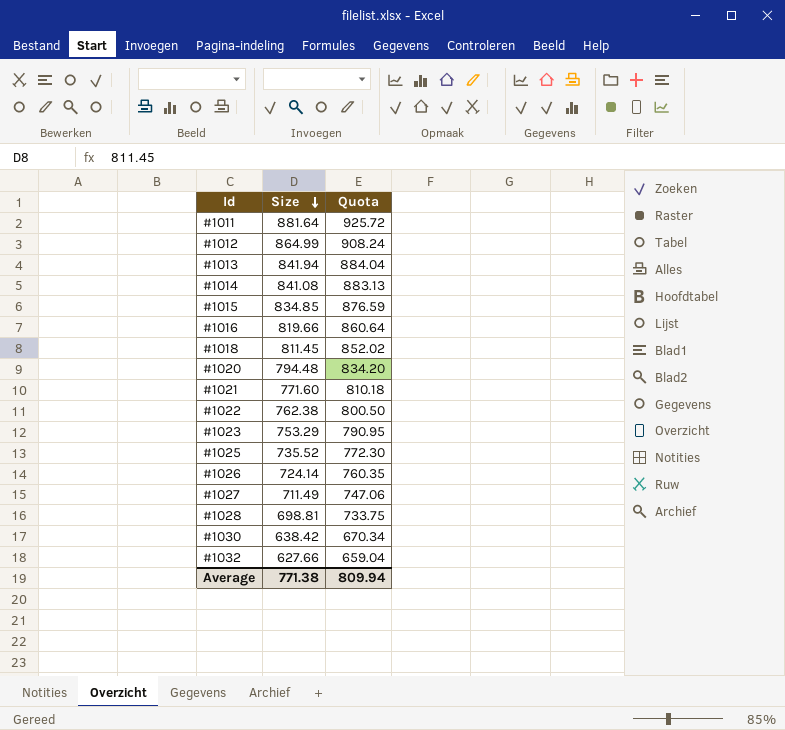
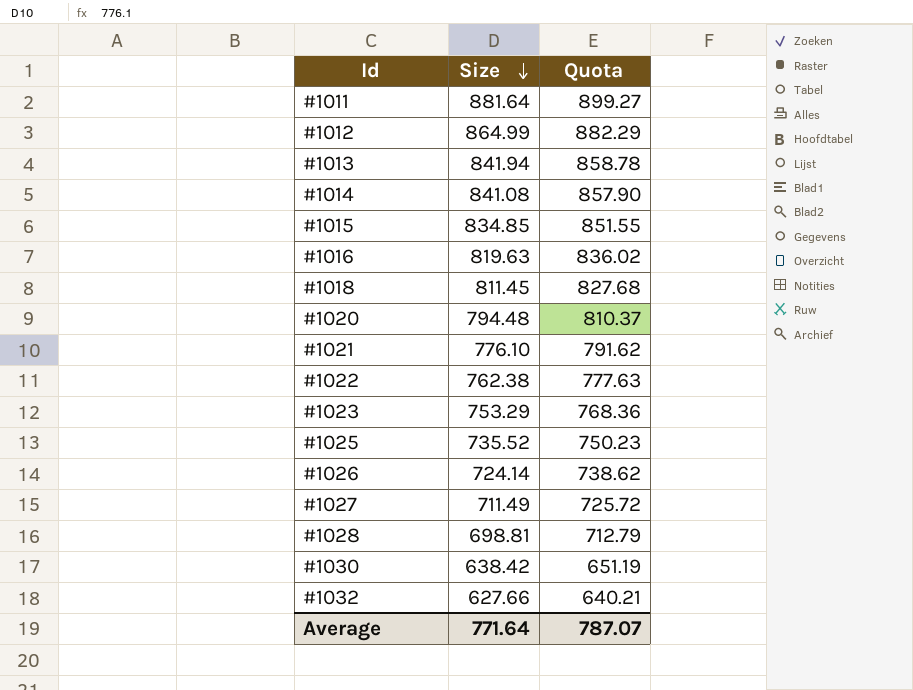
column Quota | formula: [Size] * 1.05 -> [Size] * 1.02
#1016 | Size: 819.66 -> 819.63
#1021 | Size: 771.60 -> 776.10
Average | Size: 771.38 -> 771.64
Average | Quota: 809.94 -> 787.07

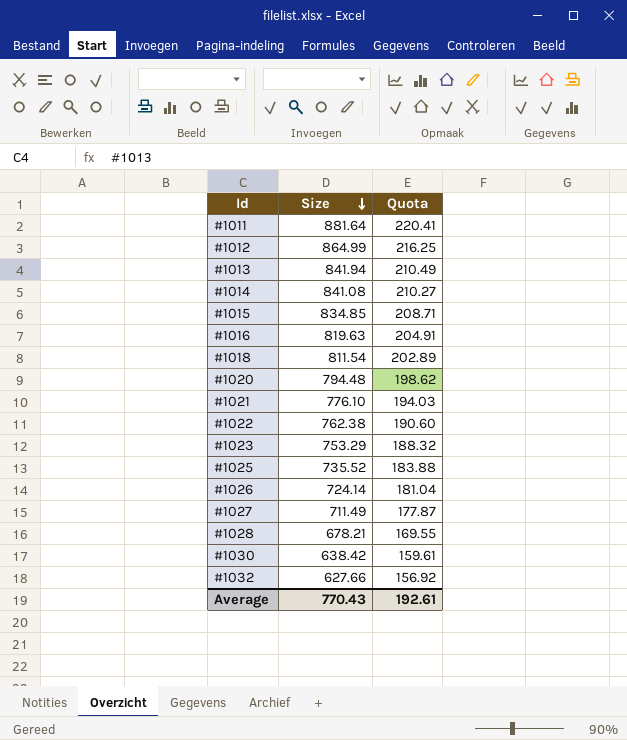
column Quota | formula: [Size] * 1.02 -> [Size] * 0.25
#1018 | Size: 811.45 -> 811.54
#1028 | Size: 698.81 -> 678.21
Average | Size: 771.64 -> 770.43
Average | Quota: 787.07 -> 192.61

